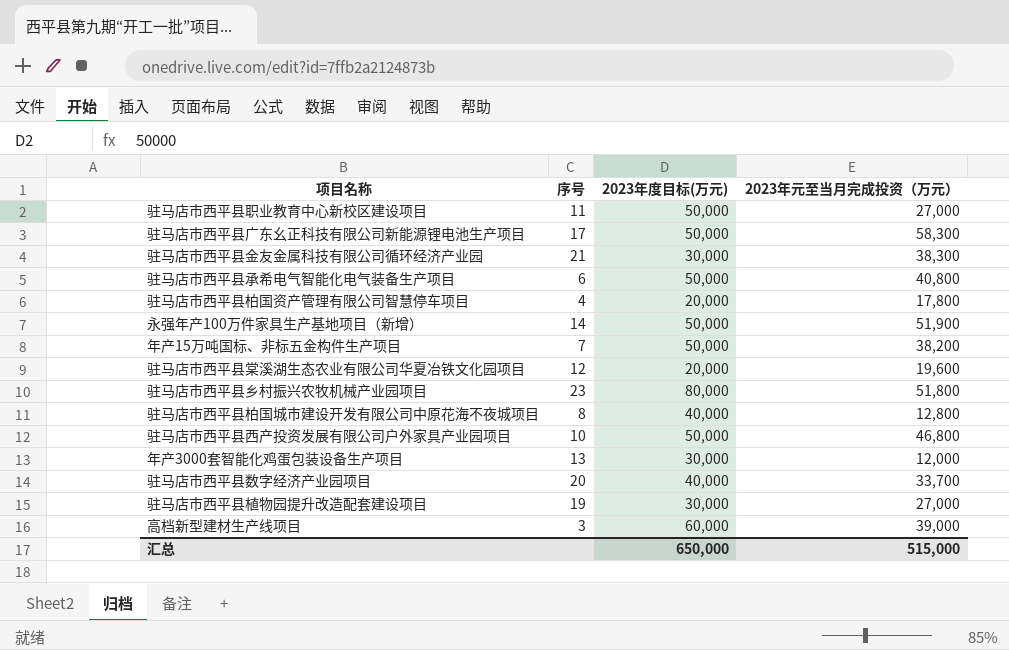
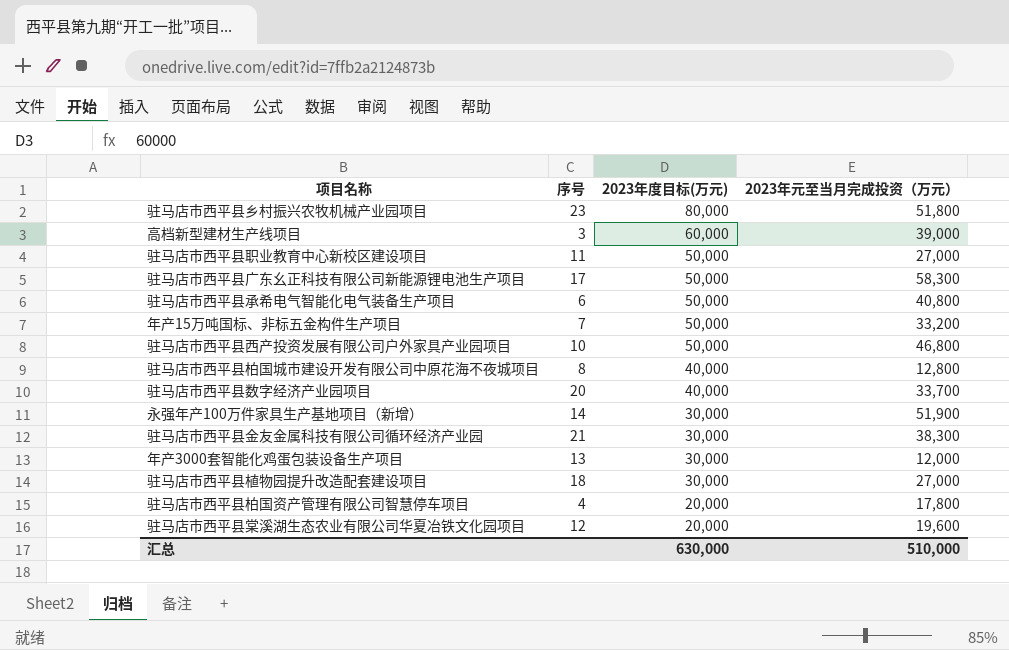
row order: none -> 2023年度目标(万元) descending
年产15万吨国标、非标五金构件生产项目 | 2023年元至当月完成投资（万元）: 38,200 -> 33,200
永强年产100万件家具生产基地项目（新增） | 2023年度目标(万元): 50,000 -> 30,000
驻马店市西平县植物园提升改造配套建设项目 | 序号: 19 -> 18
汇总 | 2023年度目标(万元): 650,000 -> 630,000
汇总 | 2023年元至当月完成投资（万元）: 515,000 -> 510,000

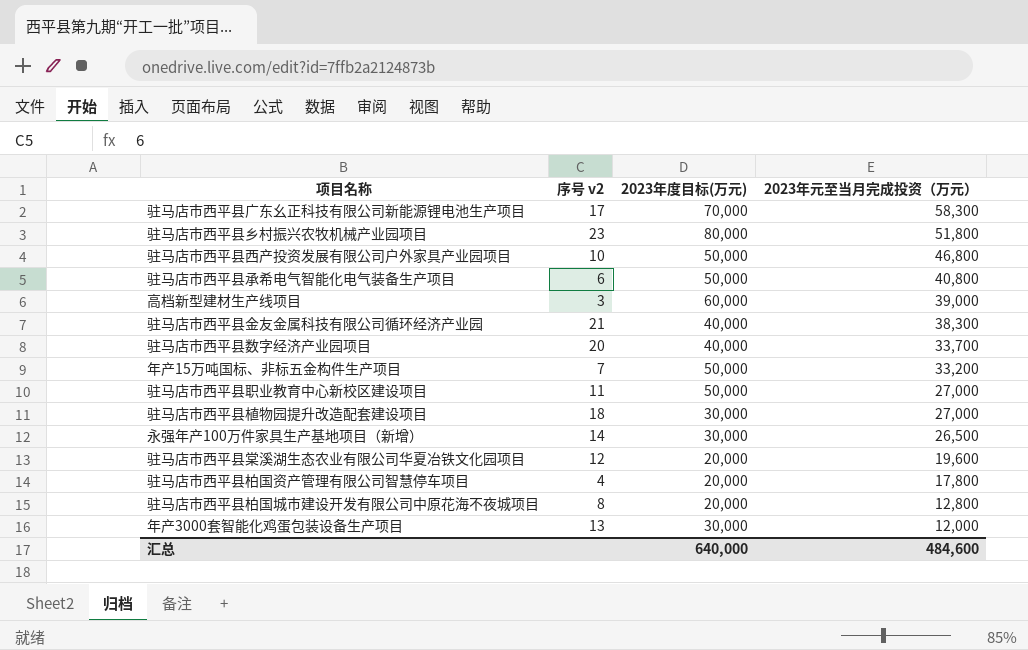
row order: 2023年度目标(万元) descending -> 2023年元至当月完成投资（万元） descending
column name: 序号 -> 序号 v2
驻马店市西平县广东幺正科技有限公司新能源锂电池生产项目 | 2023年度目标(万元): 50,000 -> 70,000
驻马店市西平县金友金属科技有限公司循环经济产业园 | 2023年度目标(万元): 30,000 -> 40,000
永强年产100万件家具生产基地项目（新增） | 2023年元至当月完成投资（万元）: 51,900 -> 26,500
驻马店市西平县柏国城市建设开发有限公司中原花海不夜城项目 | 2023年度目标(万元): 40,000 -> 20,000
汇总 | 2023年度目标(万元): 630,000 -> 640,000
汇总 | 2023年元至当月完成投资（万元）: 510,000 -> 484,600

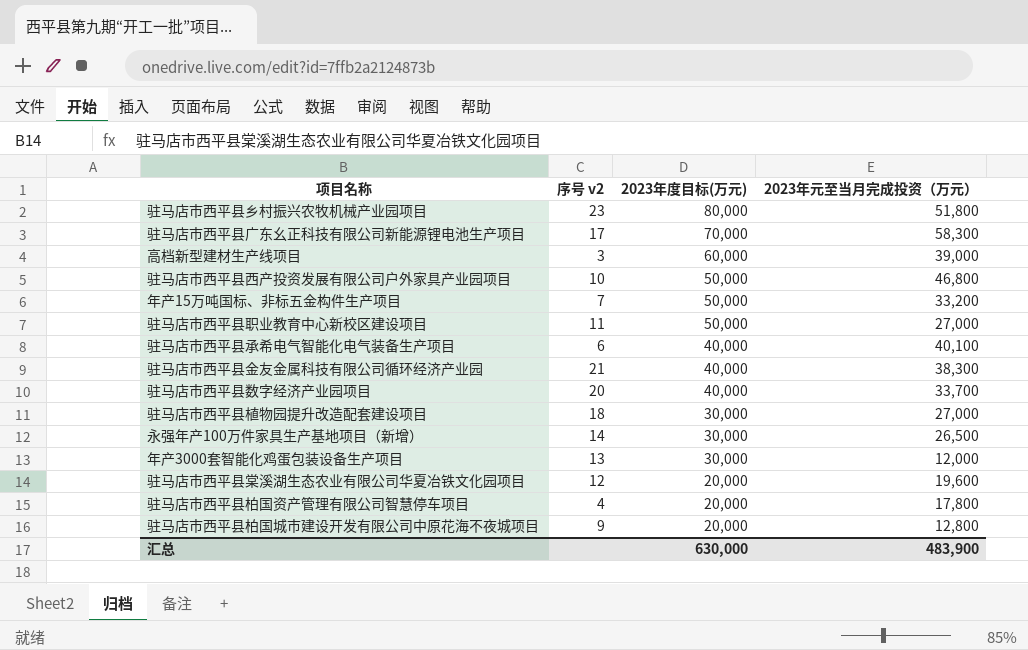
row order: 2023年元至当月完成投资（万元） descending -> 2023年度目标(万元) descending
驻马店市西平县承希电气智能化电气装备生产项目 | 2023年度目标(万元): 50,000 -> 40,000
驻马店市西平县承希电气智能化电气装备生产项目 | 2023年元至当月完成投资（万元）: 40,800 -> 40,100
驻马店市西平县柏国城市建设开发有限公司中原花海不夜城项目 | 序号 v2: 8 -> 9
汇总 | 2023年度目标(万元): 640,000 -> 630,000
汇总 | 2023年元至当月完成投资（万元）: 484,600 -> 483,900

